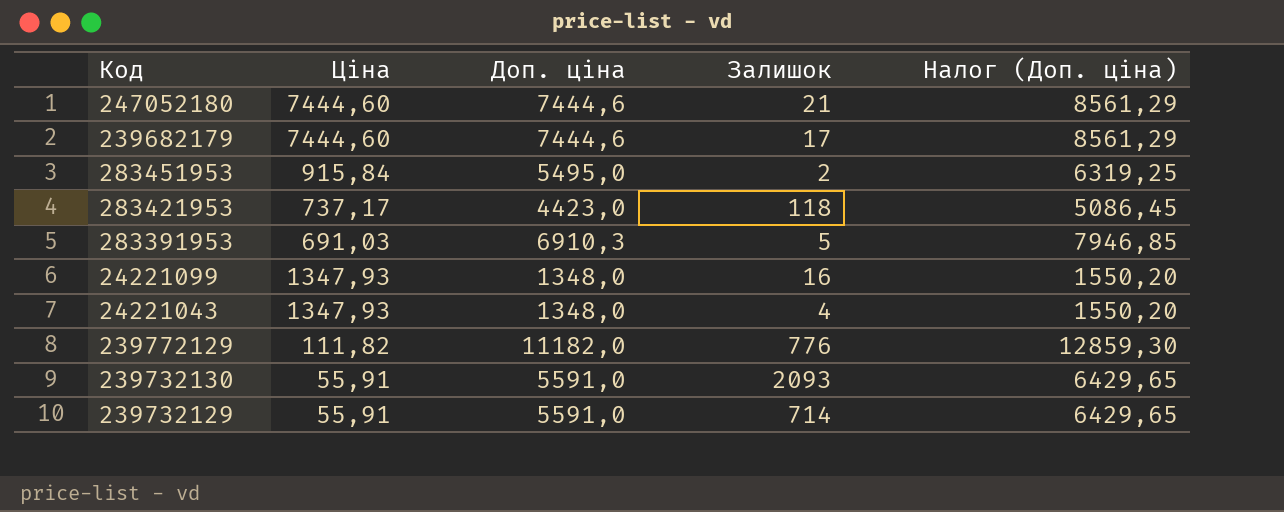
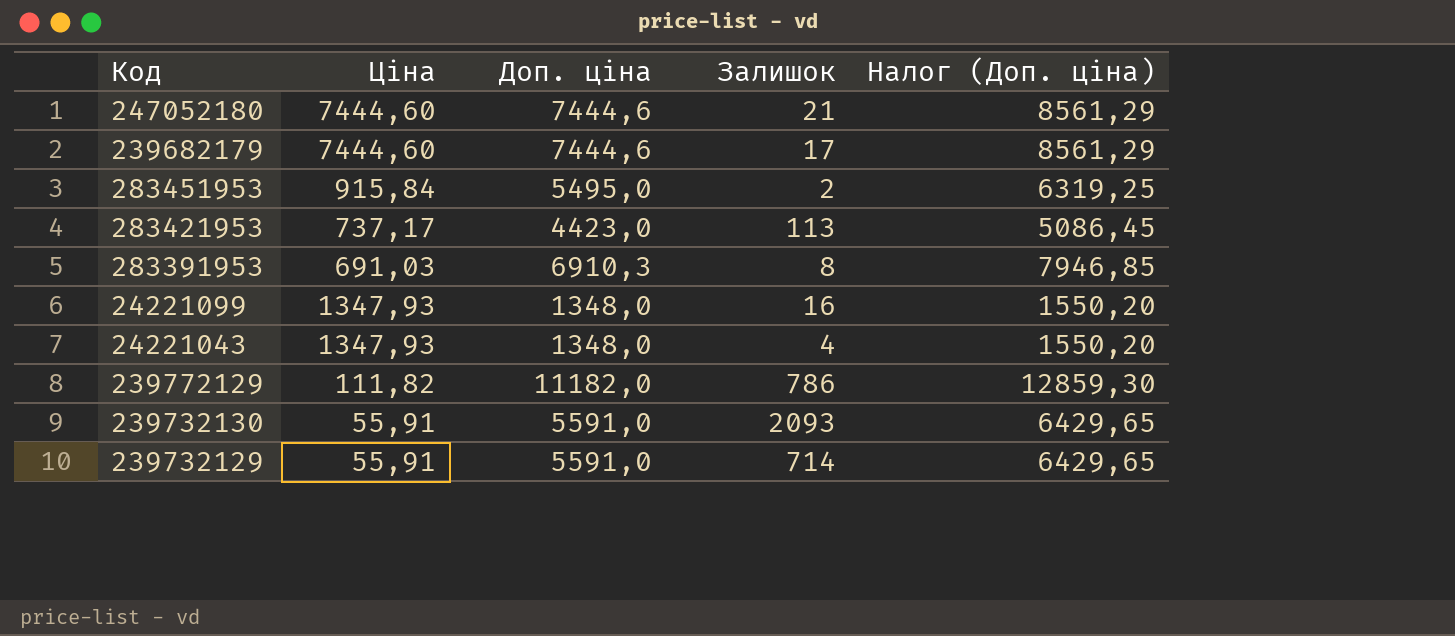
283421953 | Залишок: 118 -> 113
283391953 | Залишок: 5 -> 8
239772129 | Залишок: 776 -> 786

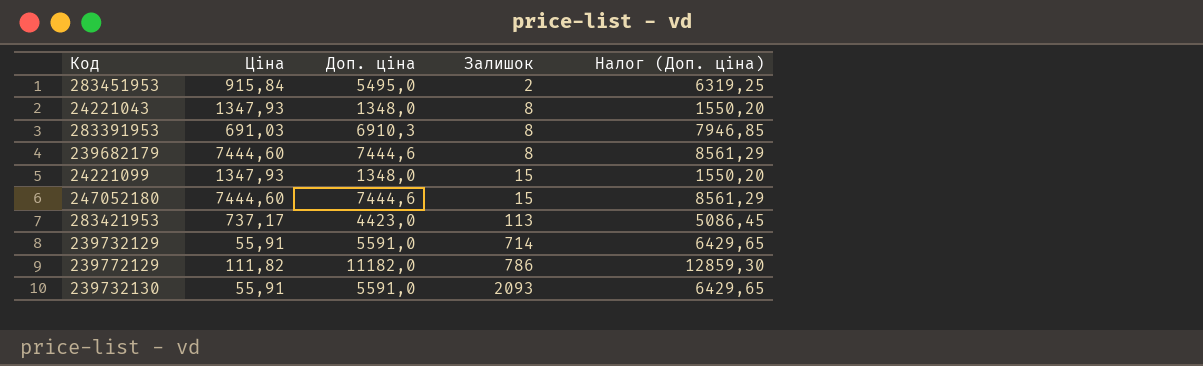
row order: none -> Залишок ascending
24221043 | Залишок: 4 -> 8
239682179 | Залишок: 17 -> 8
24221099 | Залишок: 16 -> 15
247052180 | Залишок: 21 -> 15

